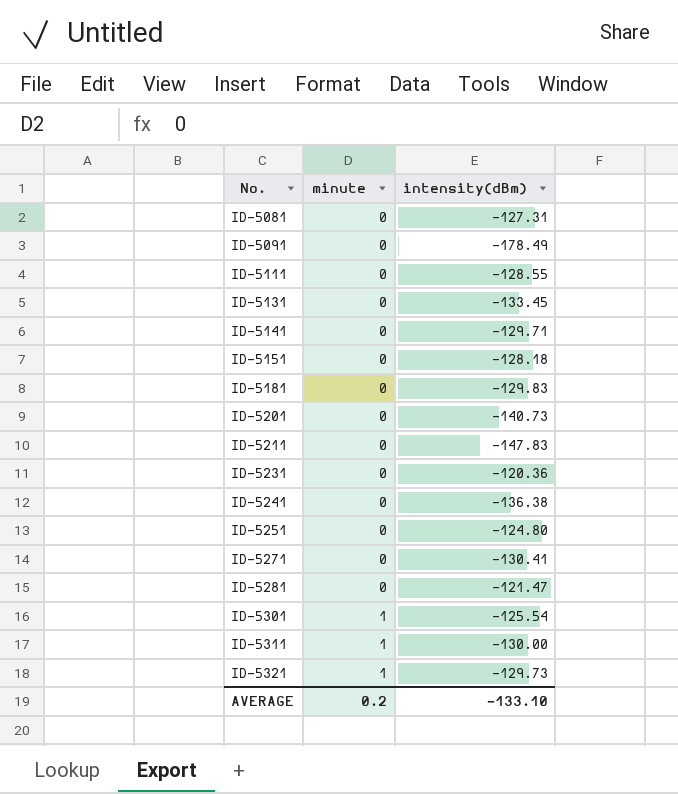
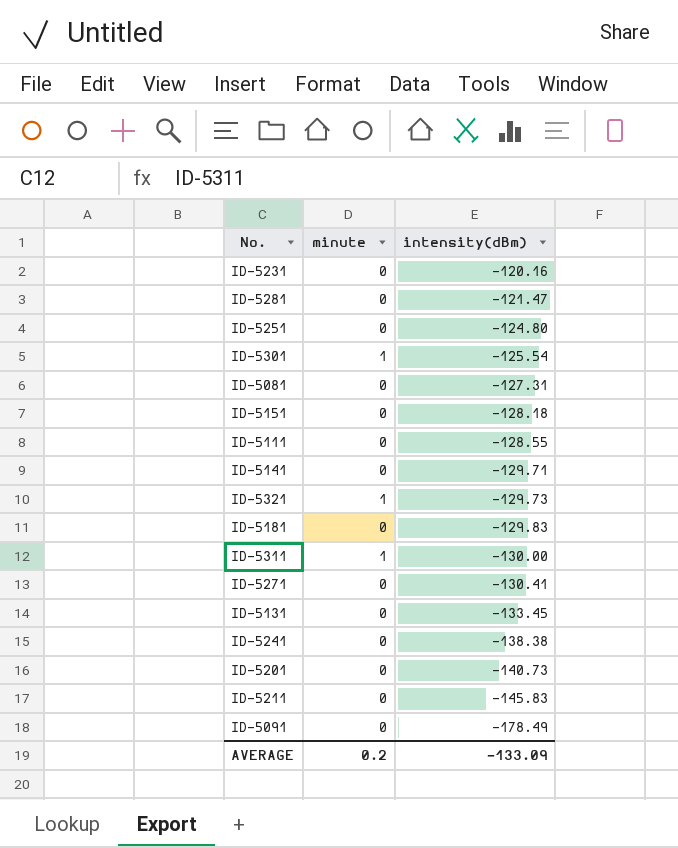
row order: No. ascending -> intensity(dBm) descending
ID-5231 | intensity(dBm): -120.36 -> -120.16
ID-5241 | intensity(dBm): -136.38 -> -138.38
ID-5211 | intensity(dBm): -147.83 -> -145.83
AVERAGE | intensity(dBm): -133.10 -> -133.09

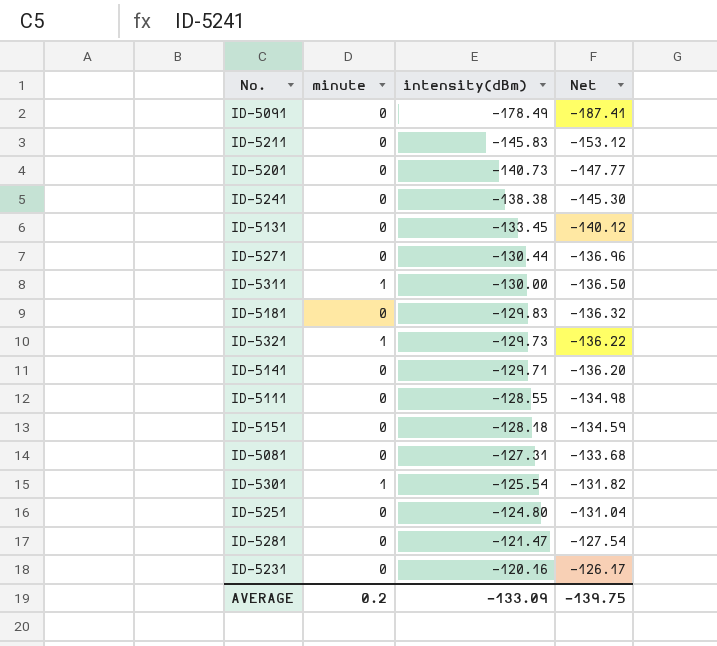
row order: intensity(dBm) descending -> intensity(dBm) ascending
column Net | formula: none -> [intensity(dBm)] * 1.05
ID-5271 | intensity(dBm): -130.41 -> -130.44

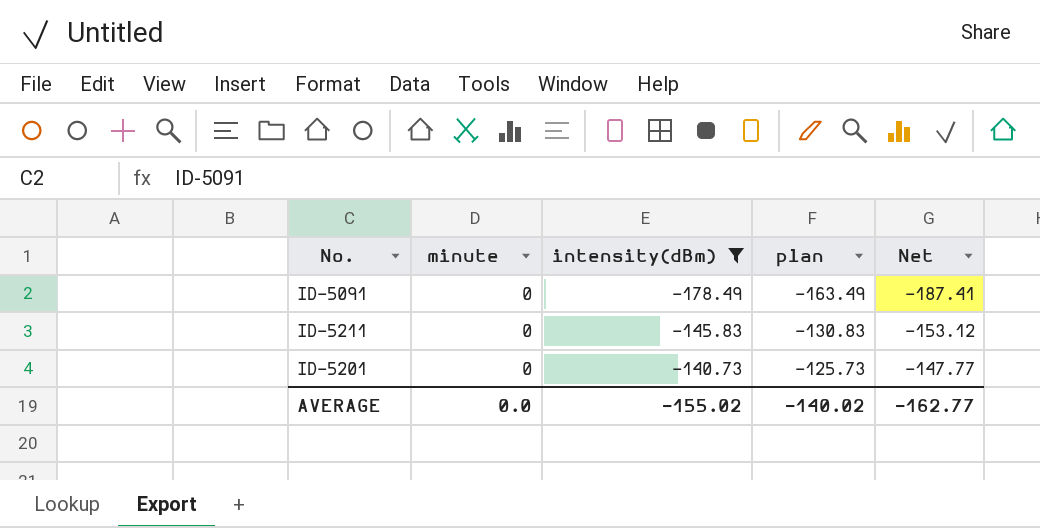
filter: none -> intensity(dBm) <= -140.73
column plan | formula: none -> [intensity(dBm)] + 15
AVERAGE | minute: 0.2 -> 0.0
AVERAGE | intensity(dBm): -133.09 -> -155.02
AVERAGE | Net: -139.75 -> -162.77

